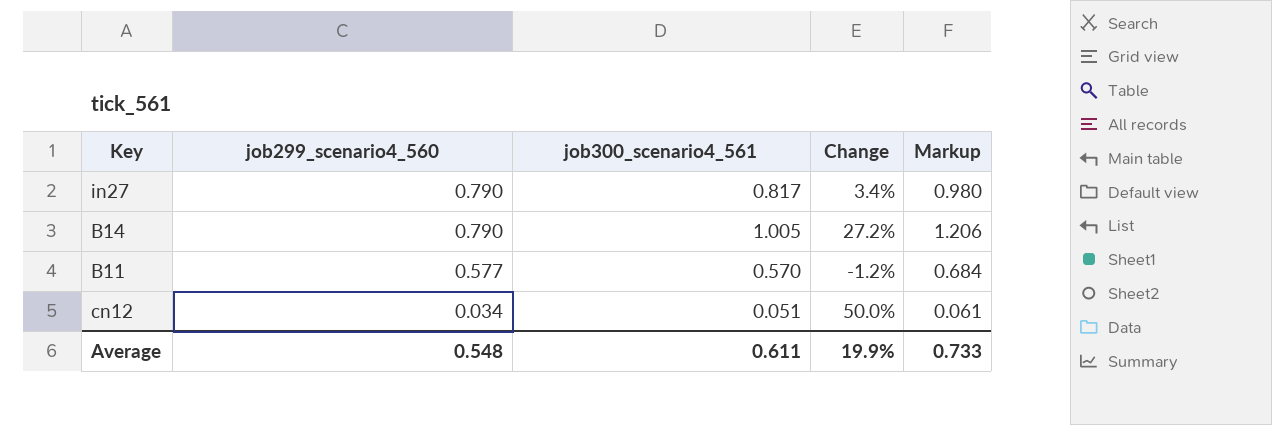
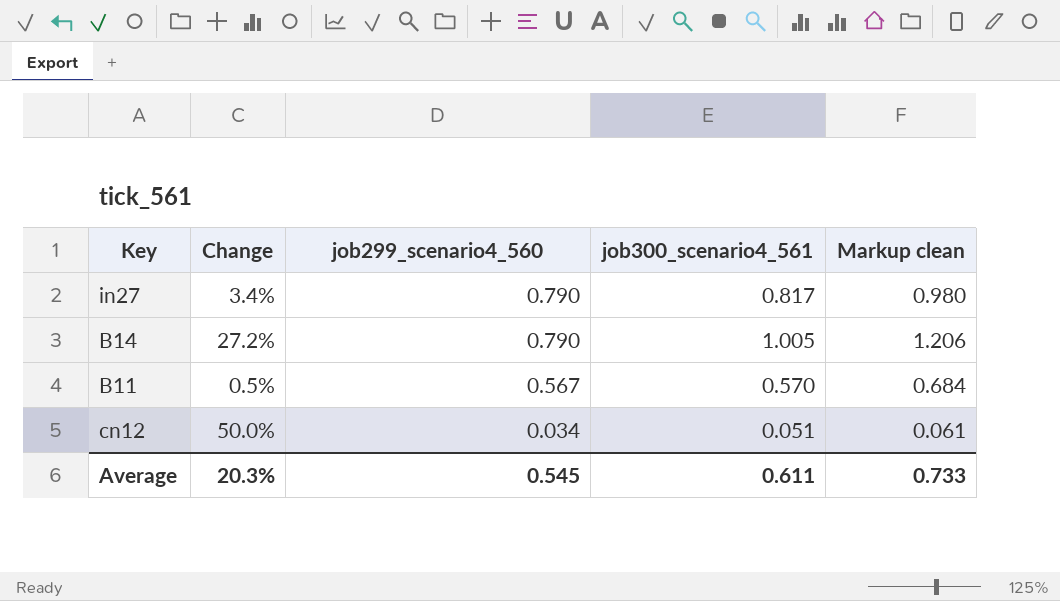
column Change | position: 4 -> 2
column name: Markup -> Markup clean
B11 | Change: -1.2% -> 0.5%
B11 | job299_scenario4_560: 0.577 -> 0.567
Average | Change: 19.9% -> 20.3%
Average | job299_scenario4_560: 0.548 -> 0.545

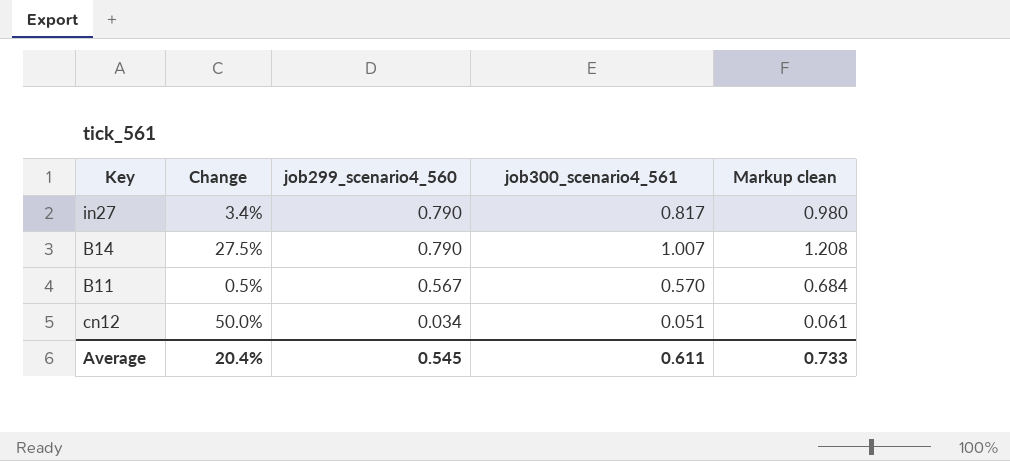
B14 | Change: 27.2% -> 27.5%
B14 | job300_scenario4_561: 1.005 -> 1.007
B14 | Markup clean: 1.206 -> 1.208
Average | Change: 20.3% -> 20.4%

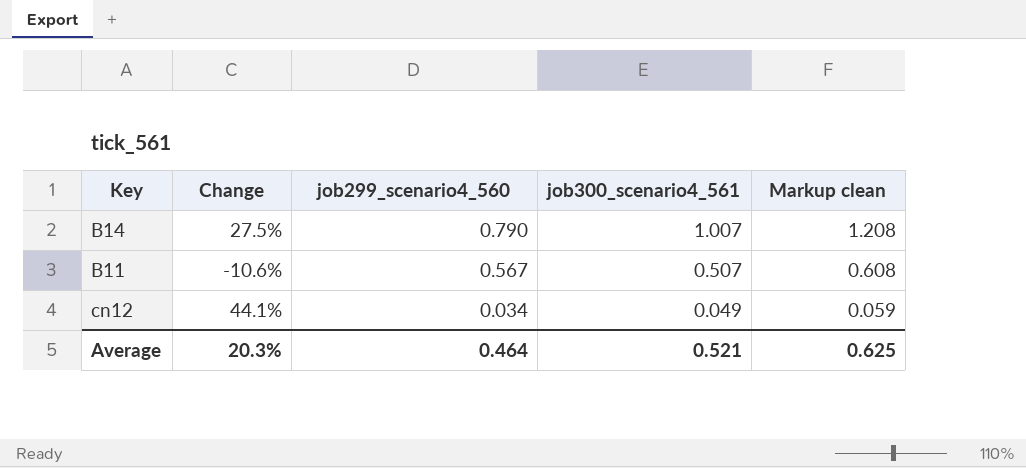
row in27: 3.4% | 0.790 | 0.817 | 0.980 -> none
B11 | Change: 0.5% -> -10.6%
B11 | job300_scenario4_561: 0.570 -> 0.507
B11 | Markup clean: 0.684 -> 0.608
cn12 | Change: 50.0% -> 44.1%
cn12 | job300_scenario4_561: 0.051 -> 0.049
cn12 | Markup clean: 0.061 -> 0.059
Average | Change: 20.4% -> 20.3%
Average | job299_scenario4_560: 0.545 -> 0.464
Average | job300_scenario4_561: 0.611 -> 0.521
Average | Markup clean: 0.733 -> 0.625

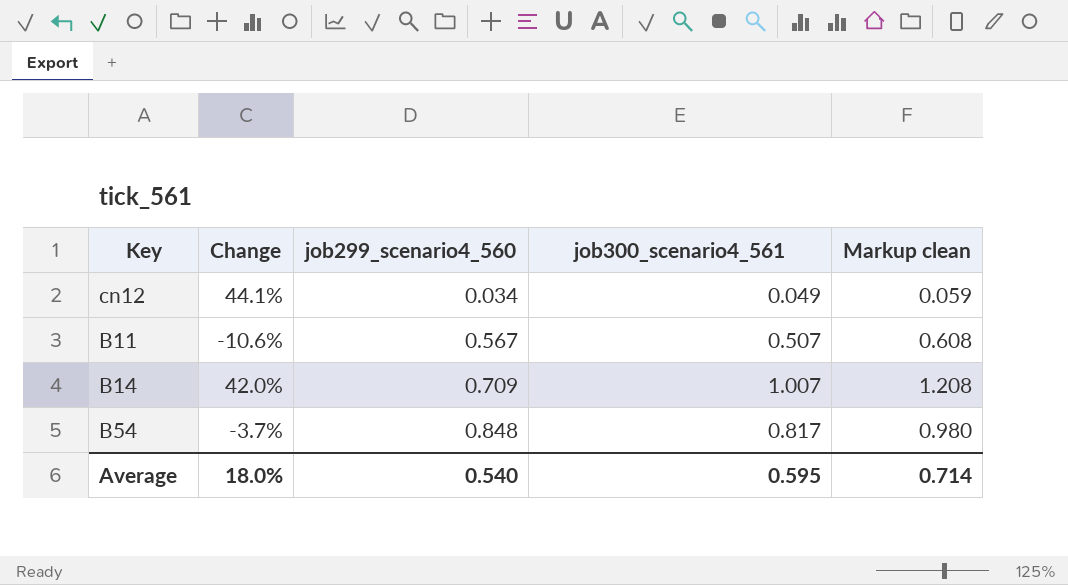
row order: job299_scenario4_560 descending -> job299_scenario4_560 ascending
B14 | Change: 27.5% -> 42.0%
B14 | job299_scenario4_560: 0.790 -> 0.709
row B54: none -> -3.7% | 0.848 | 0.817 | 0.980
Average | Change: 20.3% -> 18.0%
Average | job299_scenario4_560: 0.464 -> 0.540
Average | job300_scenario4_561: 0.521 -> 0.595
Average | Markup clean: 0.625 -> 0.714

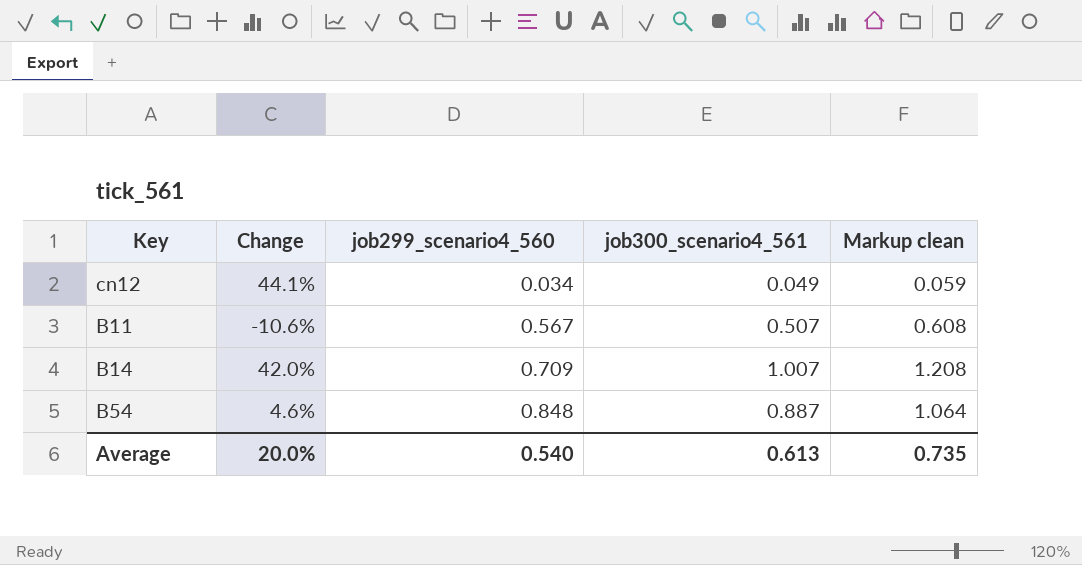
B54 | Change: -3.7% -> 4.6%
B54 | job300_scenario4_561: 0.817 -> 0.887
B54 | Markup clean: 0.980 -> 1.064
Average | Change: 18.0% -> 20.0%
Average | job300_scenario4_561: 0.595 -> 0.613
Average | Markup clean: 0.714 -> 0.735

